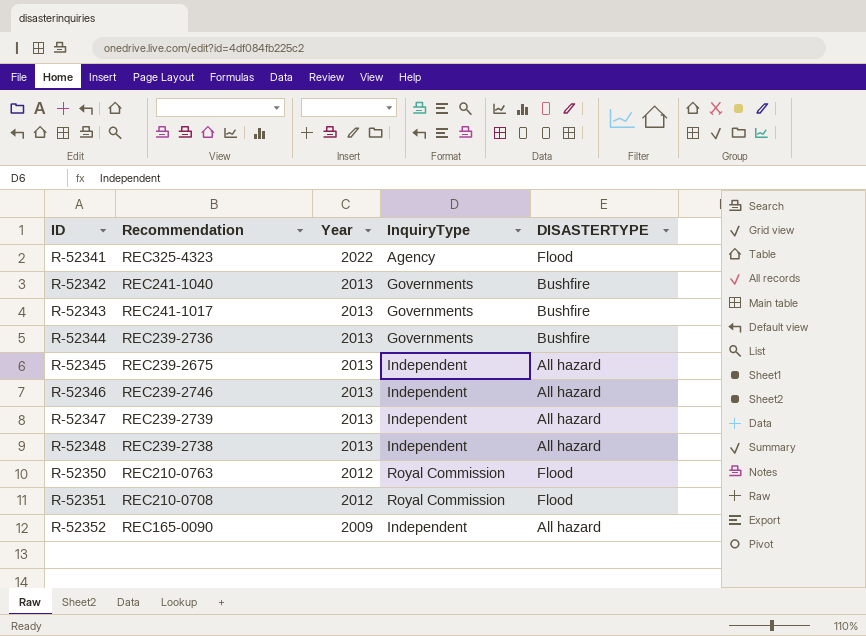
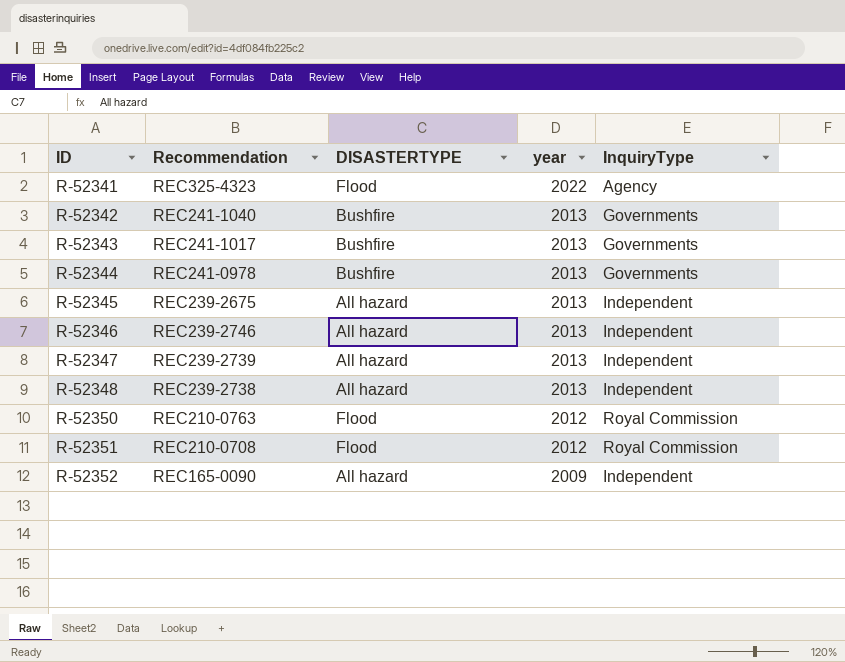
column DISASTERTYPE | position: 5 -> 3
column name: Year -> year
R-52344 | Recommendation: REC239-2736 -> REC241-0978

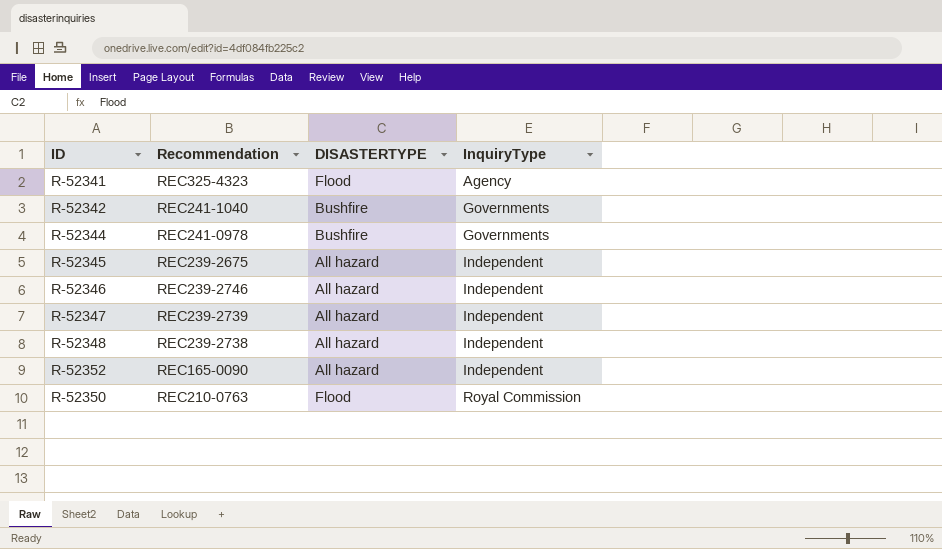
row order: ID ascending -> InquiryType ascending
column year | position: 4 -> none
row R-52343: REC241-1017 | Bushfire | 2013 | Governments -> none
row R-52351: REC210-0708 | Flood | 2012 | Royal Commission -> none

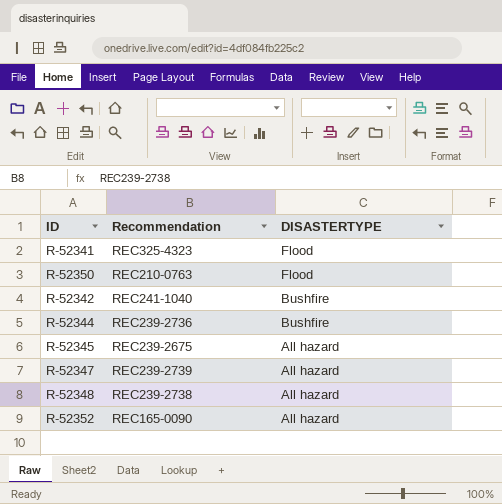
row order: InquiryType ascending -> DISASTERTYPE descending
column InquiryType | position: 4 -> none
row R-52346: REC239-2746 | All hazard | Independent -> none
R-52344 | Recommendation: REC241-0978 -> REC239-2736

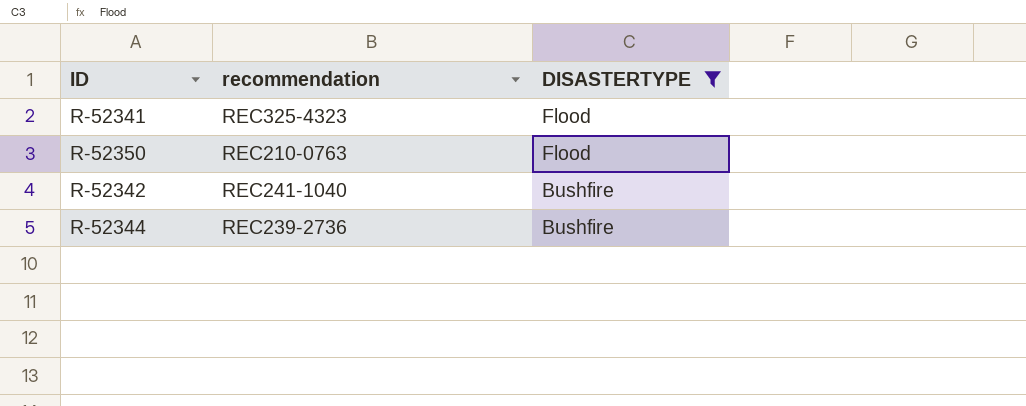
filter: none -> DISASTERTYPE != All hazard
column name: Recommendation -> recommendation

